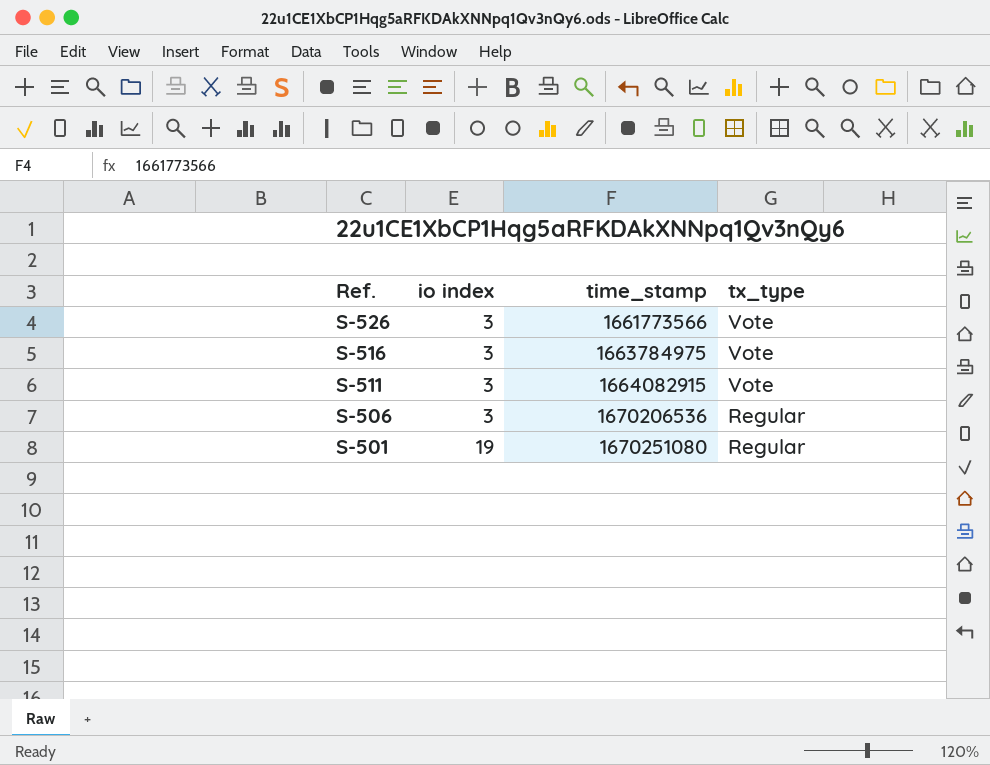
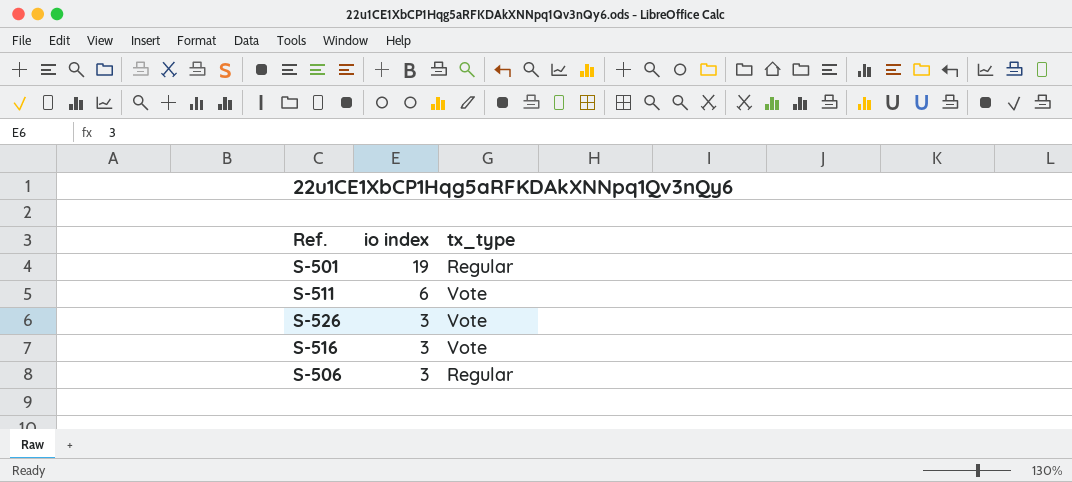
row order: Ref. descending -> io index descending
column time_stamp | position: 3 -> none
S-511 | io index: 3 -> 6

